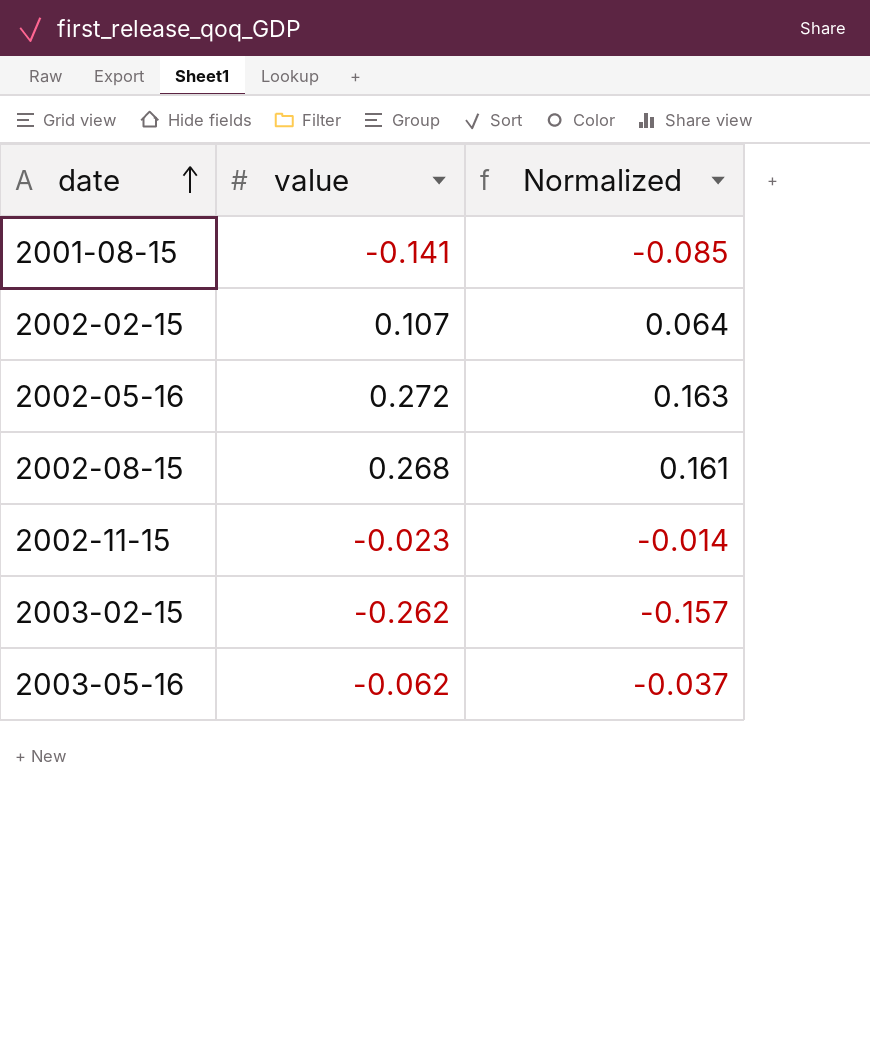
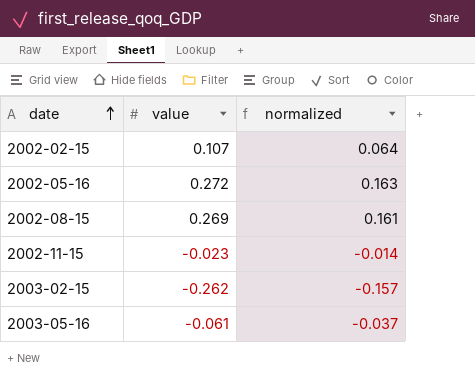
column name: Normalized -> normalized
row 2001-08-15: -0.141 | -0.085 -> none
2002-08-15 | value: 0.268 -> 0.269
2003-05-16 | value: -0.062 -> -0.061

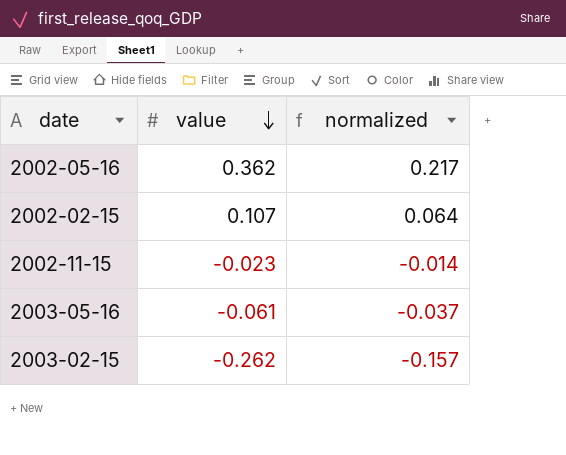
row order: date ascending -> value descending
row 2002-08-15: 0.269 | 0.161 -> none
2002-05-16 | value: 0.272 -> 0.362
2002-05-16 | normalized: 0.163 -> 0.217

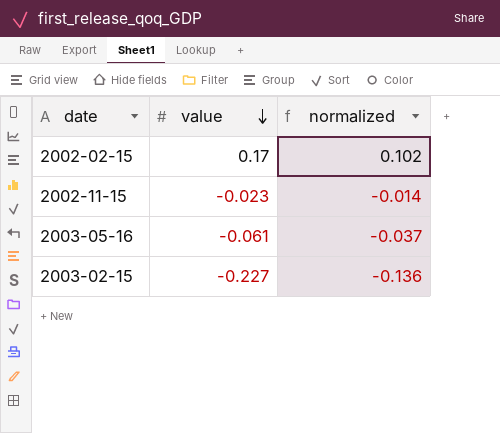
row 2002-05-16: 0.362 | 0.217 -> none
2002-02-15 | value: 0.107 -> 0.17
2002-02-15 | normalized: 0.064 -> 0.102
2003-02-15 | value: -0.262 -> -0.227
2003-02-15 | normalized: -0.157 -> -0.136

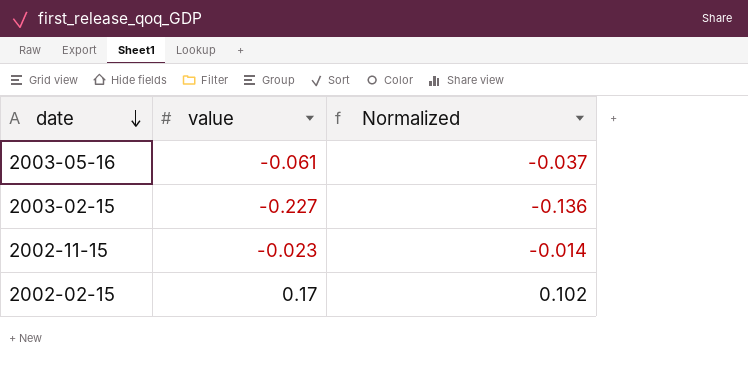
row order: value descending -> date descending
column name: normalized -> Normalized

